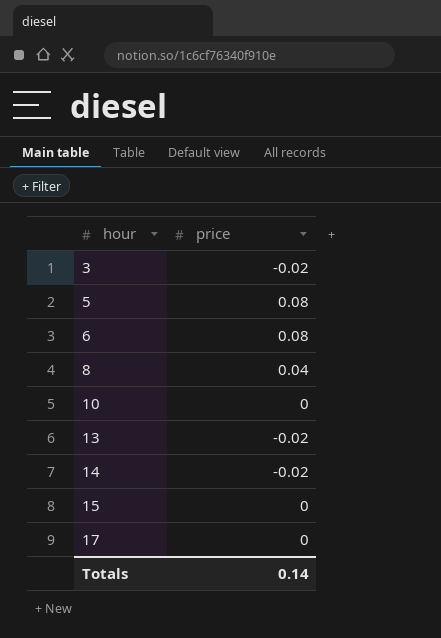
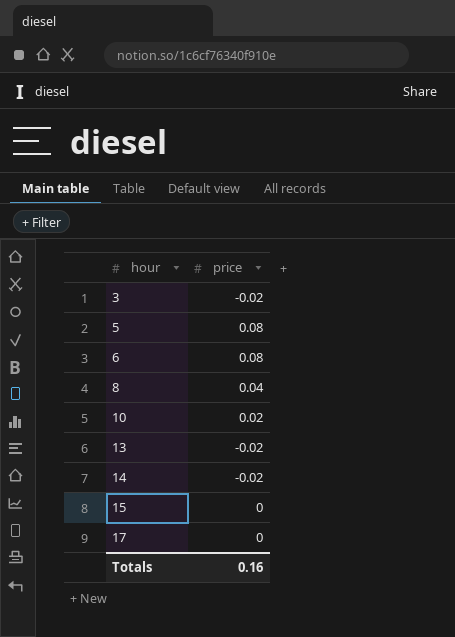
10 | price: 0 -> 0.02
Totals | price: 0.14 -> 0.16

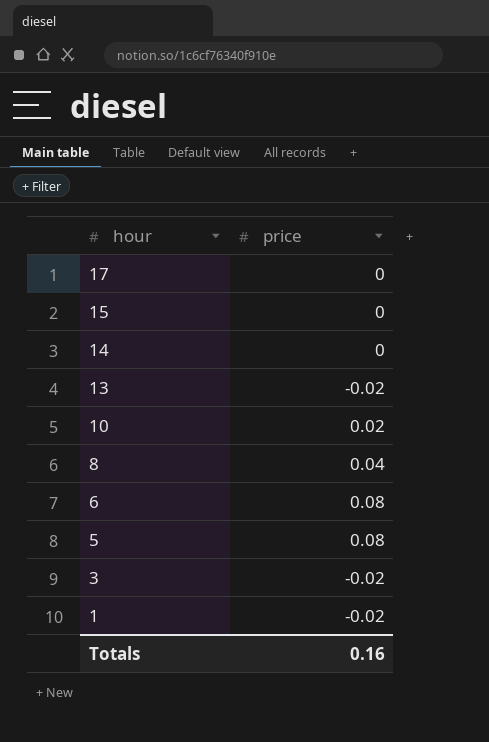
row order: hour ascending -> hour descending
14 | price: -0.02 -> 0
row 1: none -> -0.02

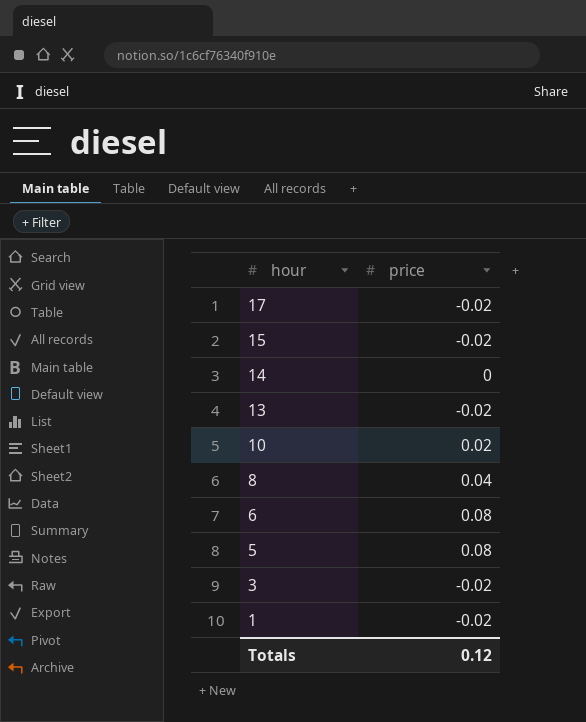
17 | price: 0 -> -0.02
15 | price: 0 -> -0.02
Totals | price: 0.16 -> 0.12

